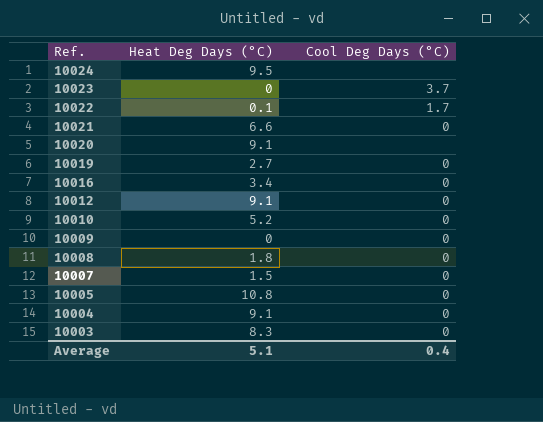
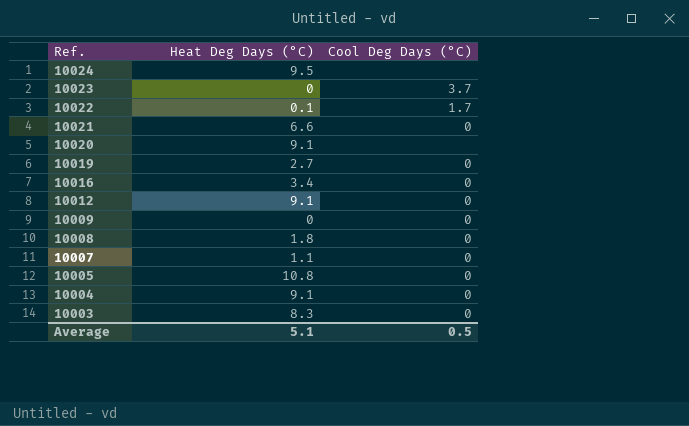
row 10010: 5.2 | 0 -> none
10007 | Heat Deg Days (°C): 1.5 -> 1.1
Average | Cool Deg Days (°C): 0.4 -> 0.5

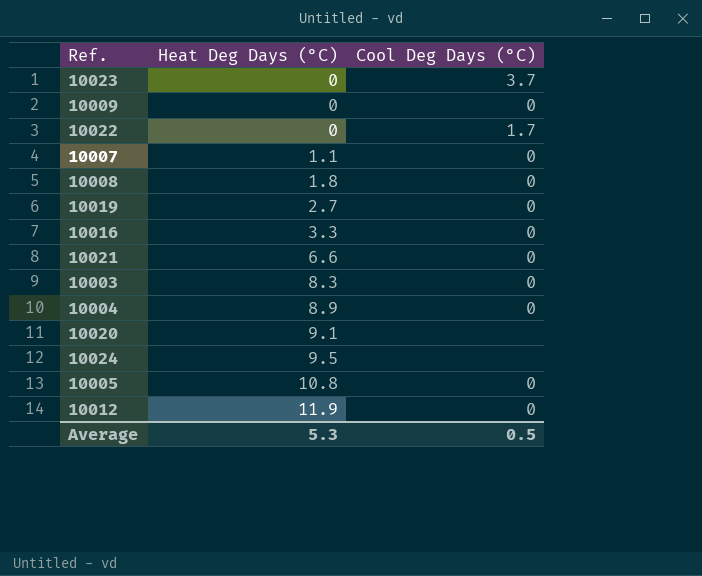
row order: Ref. descending -> Heat Deg Days (°C) ascending
10022 | Heat Deg Days (°C): 0.1 -> 0
10016 | Heat Deg Days (°C): 3.4 -> 3.3
10004 | Heat Deg Days (°C): 9.1 -> 8.9
10012 | Heat Deg Days (°C): 9.1 -> 11.9
Average | Heat Deg Days (°C): 5.1 -> 5.3

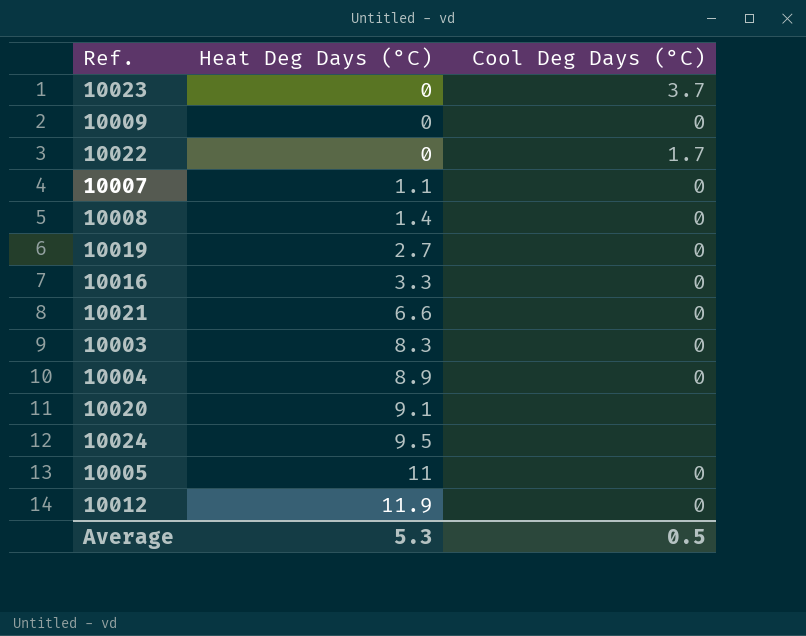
10008 | Heat Deg Days (°C): 1.8 -> 1.4
10005 | Heat Deg Days (°C): 10.8 -> 11

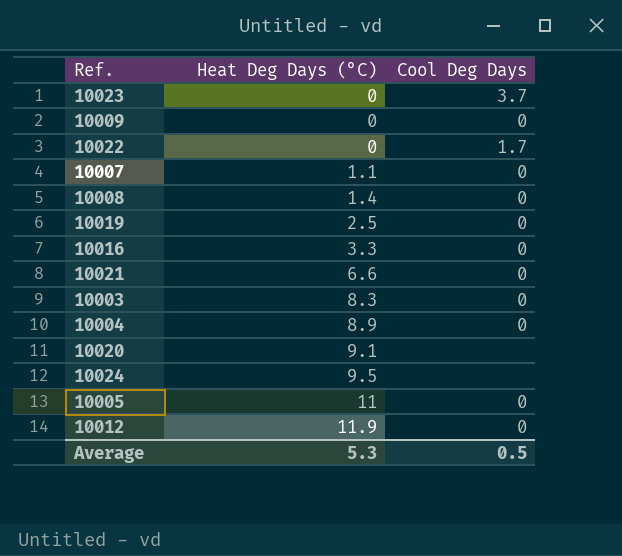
column name: Cool Deg Days (°C) -> Cool Deg Days
10019 | Heat Deg Days (°C): 2.7 -> 2.5

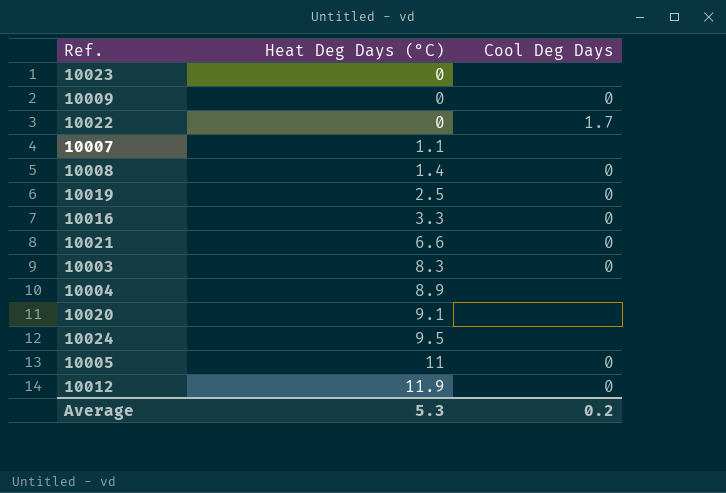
10023 | Cool Deg Days: 3.7 -> none
10007 | Cool Deg Days: 0 -> none
10004 | Cool Deg Days: 0 -> none
Average | Cool Deg Days: 0.5 -> 0.2

